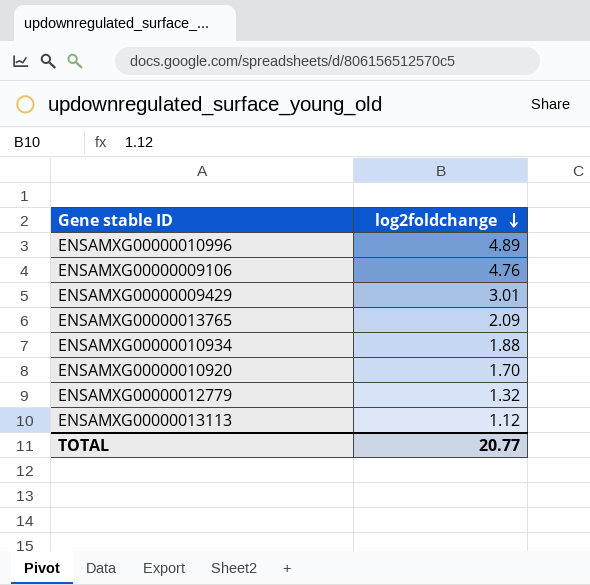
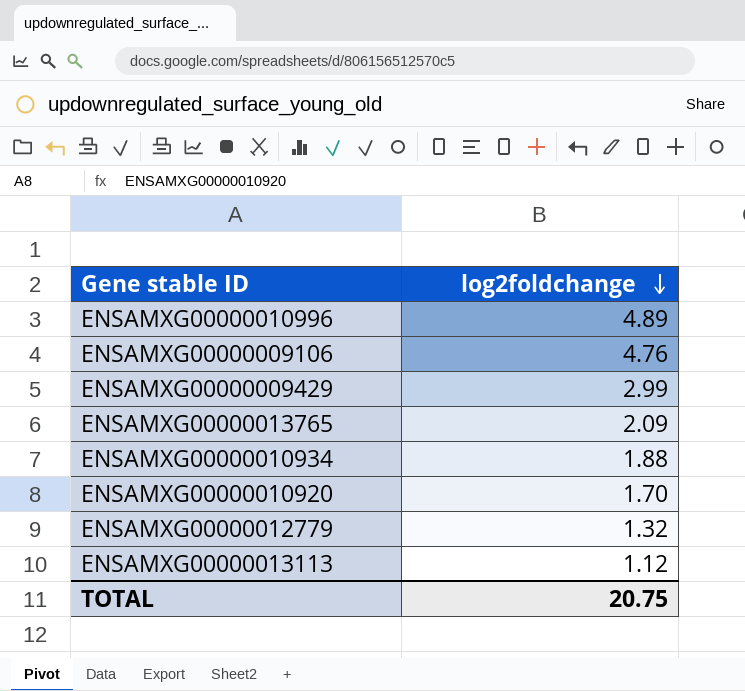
ENSAMXG00000009429 | log2foldchange: 3.01 -> 2.99
TOTAL | log2foldchange: 20.77 -> 20.75

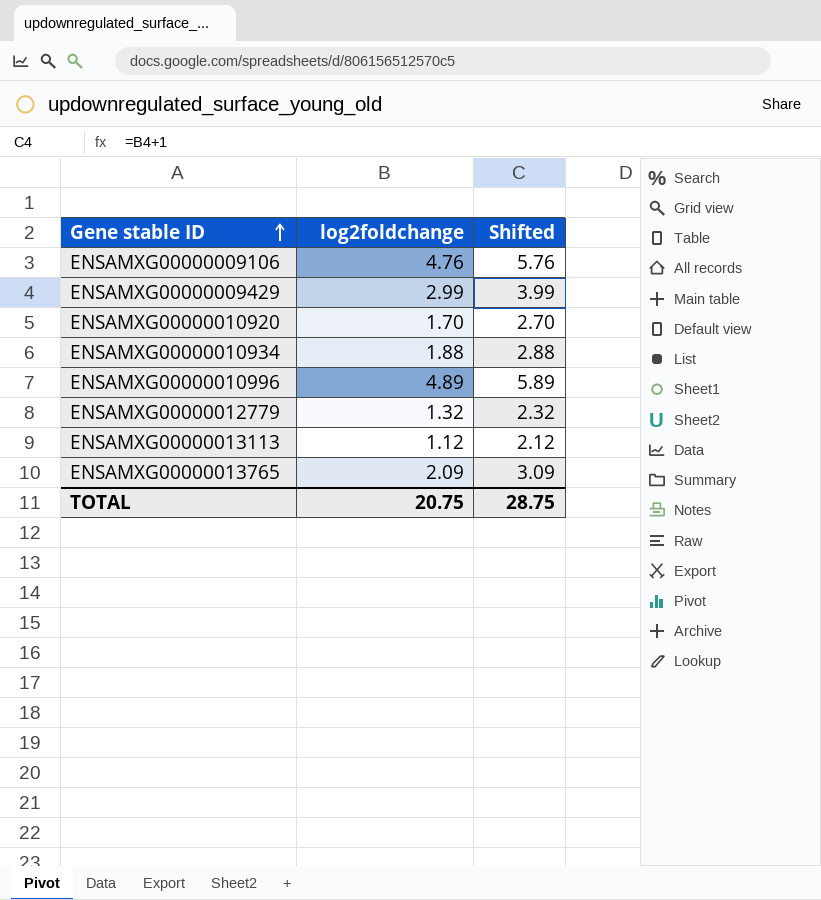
row order: log2foldchange descending -> Gene stable ID ascending
column Shifted | formula: none -> [log2foldchange] + 1

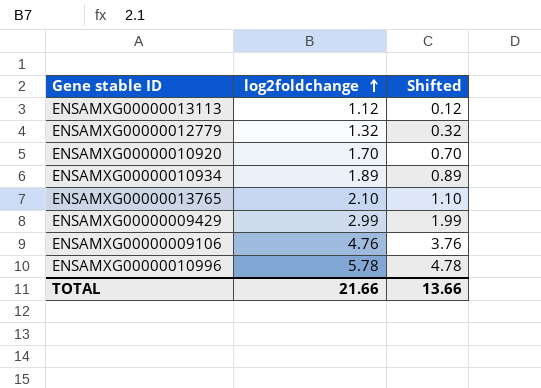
row order: Gene stable ID ascending -> log2foldchange ascending
column Shifted | formula: [log2foldchange] + 1 -> [log2foldchange] - 1
ENSAMXG00000010934 | log2foldchange: 1.88 -> 1.89
ENSAMXG00000013765 | log2foldchange: 2.09 -> 2.10
ENSAMXG00000010996 | log2foldchange: 4.89 -> 5.78
TOTAL | log2foldchange: 20.75 -> 21.66
TOTAL | Shifted: 28.75 -> 13.66

